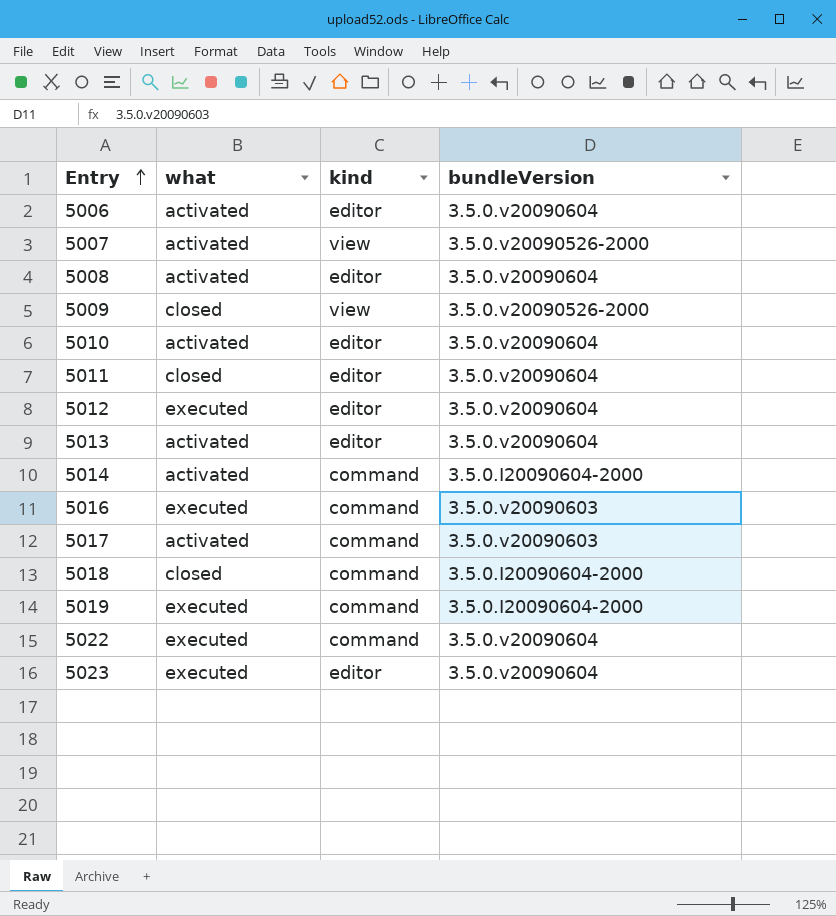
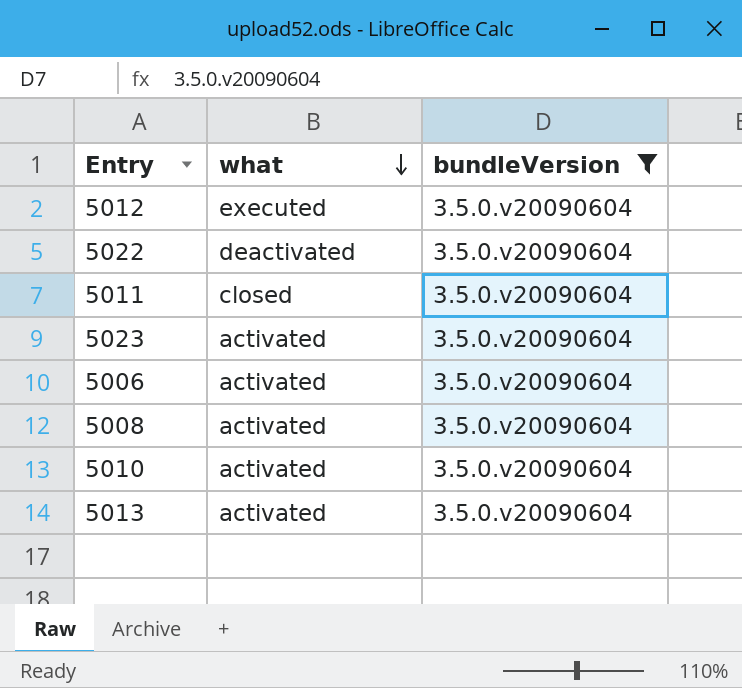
filter: none -> bundleVersion = 3.5.0.v20090604
row order: Entry ascending -> what descending
column kind | position: 3 -> none
5022 | what: executed -> deactivated
5023 | what: executed -> activated

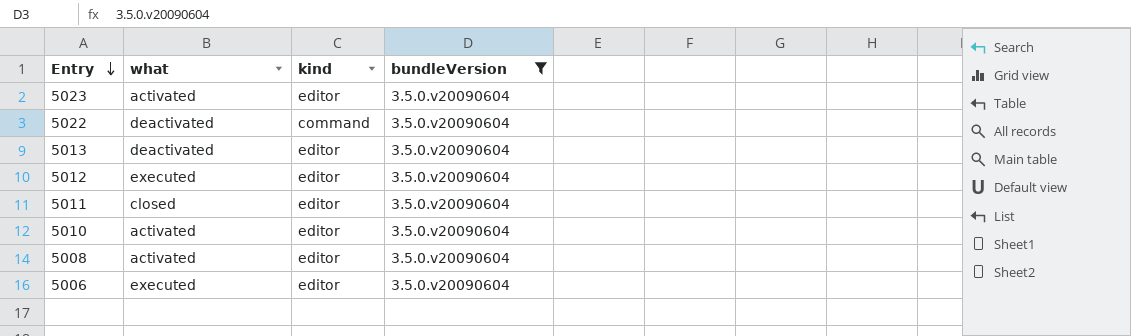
row order: what descending -> Entry descending
column kind | position: none -> 3
5013 | what: activated -> deactivated
5006 | what: activated -> executed

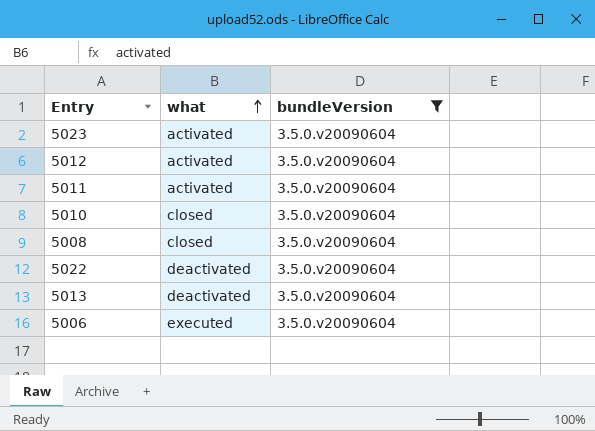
row order: Entry descending -> what ascending
column kind | position: 3 -> none
5012 | what: executed -> activated
5011 | what: closed -> activated
5010 | what: activated -> closed
5008 | what: activated -> closed

